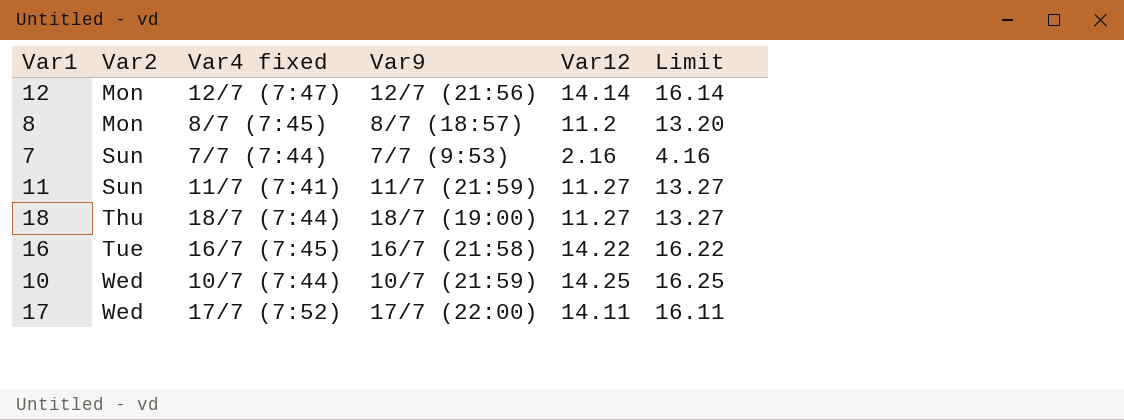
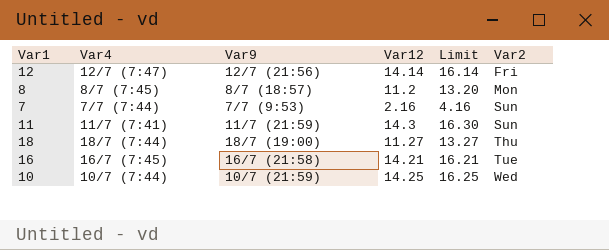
column name: Var4 fixed -> Var4
column Var2 | position: 2 -> 6
row 17: Wed | 17/7 (7:52) | 17/7 (22:00) | 14.11 | 16.11 -> none
12 | Var2: Mon -> Fri
11 | Var12: 11.27 -> 14.3
11 | Limit: 13.27 -> 16.30
16 | Var12: 14.22 -> 14.21
16 | Limit: 16.22 -> 16.21

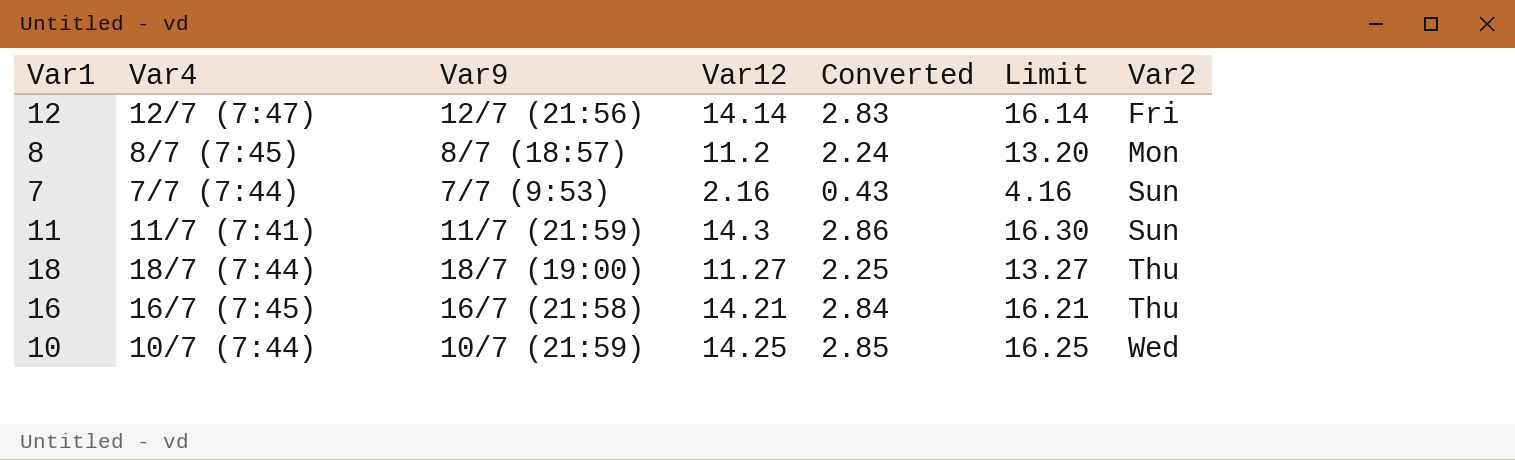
column Converted | formula: none -> [Var12] * 0.2
16 | Var2: Tue -> Thu

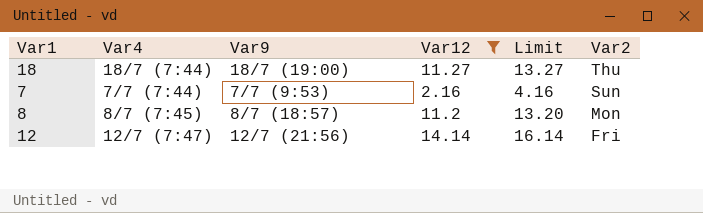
filter: none -> Var12 <= 14.14
row order: Var2 ascending -> Var2 descending
column Converted | formula: [Var12] * 0.2 -> none

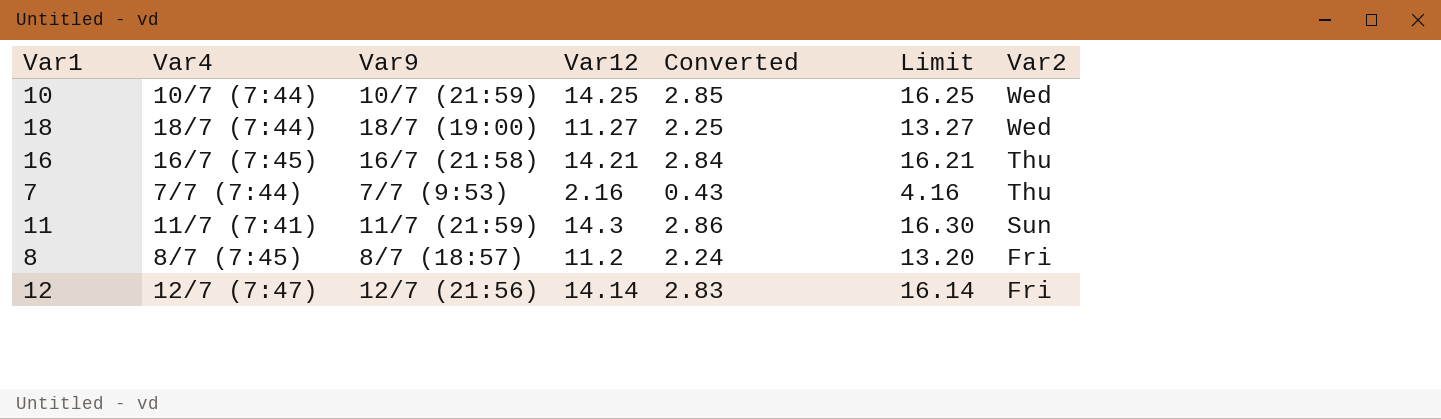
filter: Var12 <= 14.14 -> none
column Converted | formula: none -> [Var12] * 0.2
18 | Var2: Thu -> Wed
7 | Var2: Sun -> Thu
8 | Var2: Mon -> Fri

